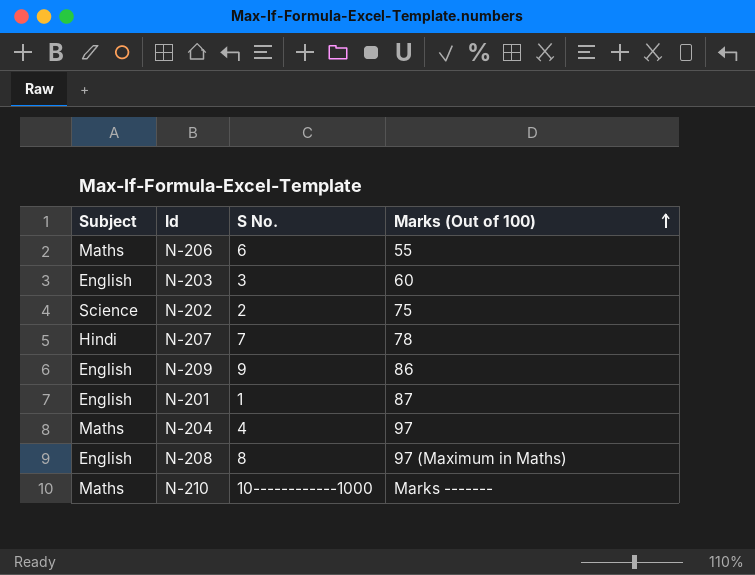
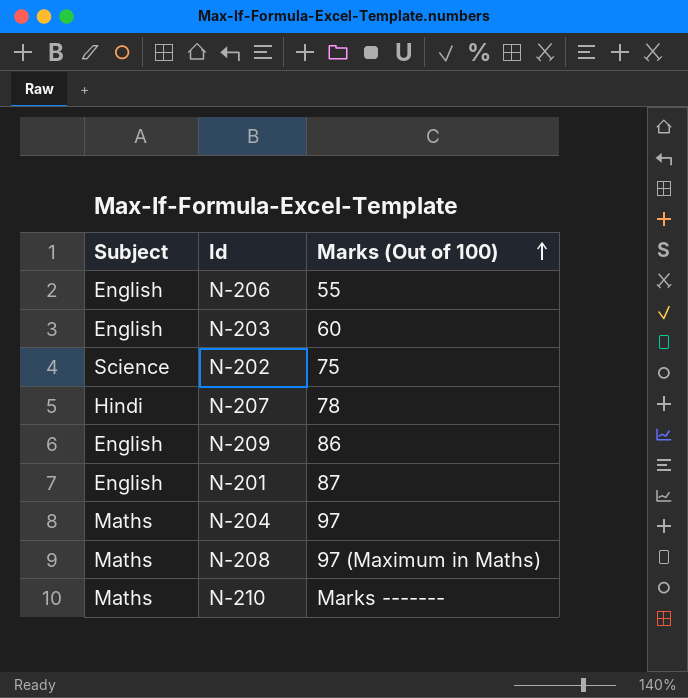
column S No. | position: 3 -> none
N-206 | Subject: Maths -> English
N-208 | Subject: English -> Maths

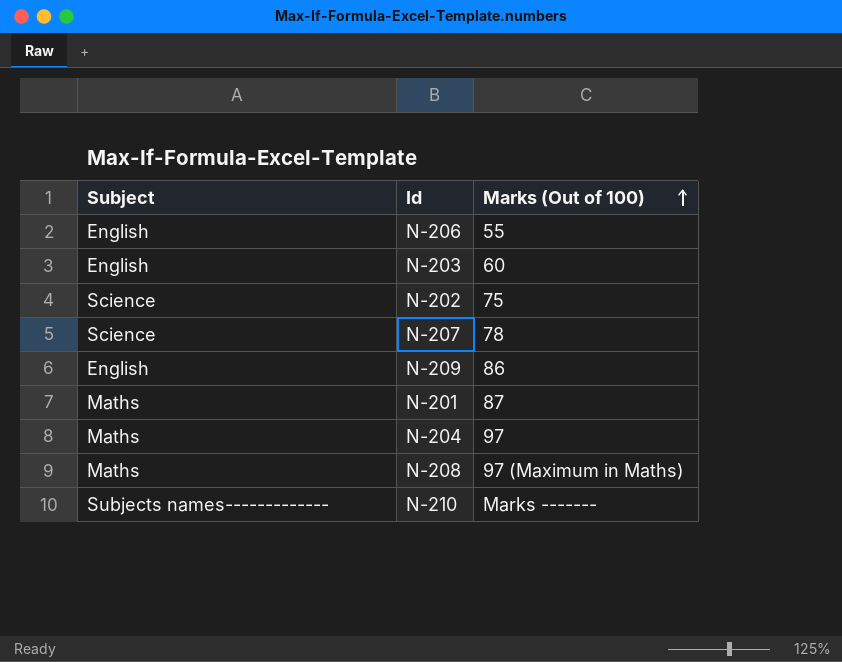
N-207 | Subject: Hindi -> Science
N-201 | Subject: English -> Maths
N-210 | Subject: Maths -> Subjects names-------------

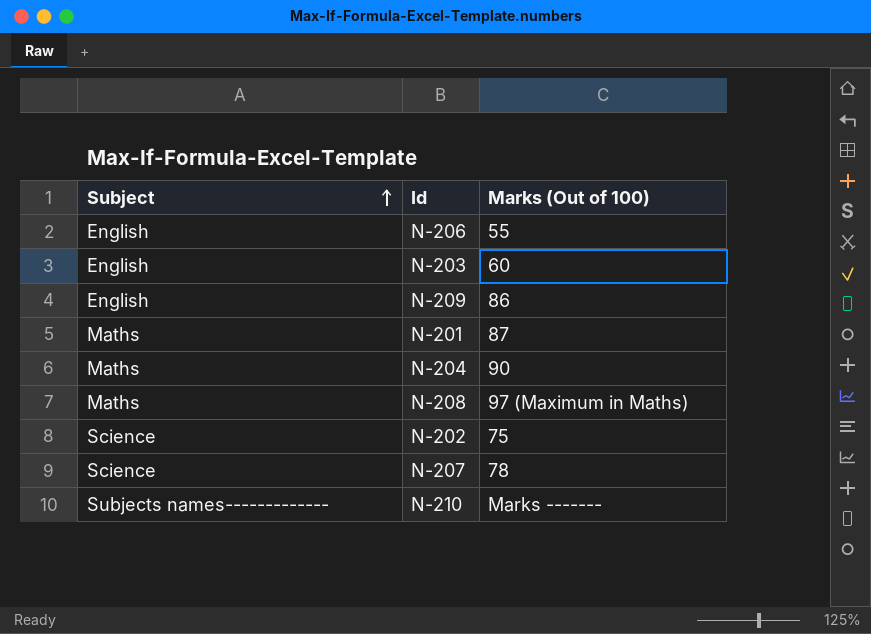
row order: Marks (Out of 100) ascending -> Subject ascending
N-204 | Marks (Out of 100): 97 -> 90

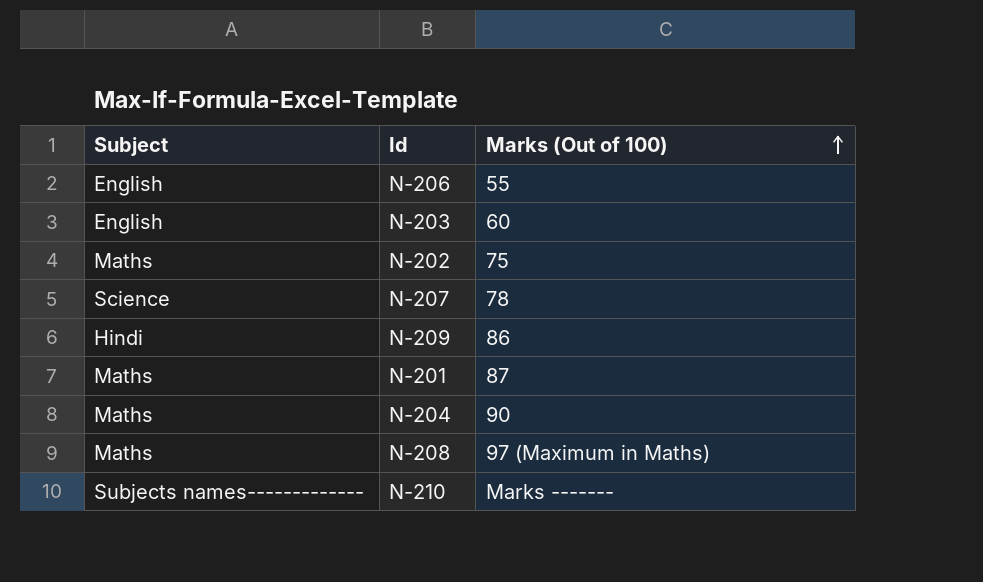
row order: Subject ascending -> Marks (Out of 100) ascending
N-202 | Subject: Science -> Maths
N-209 | Subject: English -> Hindi

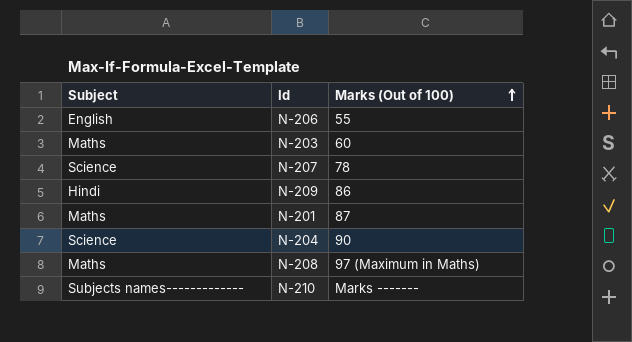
row N-202: Maths | 75 -> none
N-203 | Subject: English -> Maths
N-204 | Subject: Maths -> Science

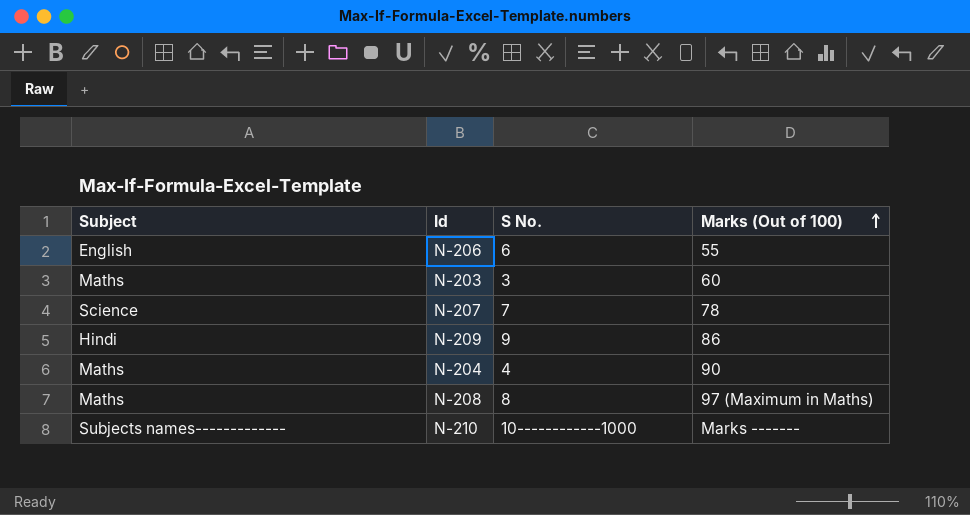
column S No. | position: none -> 3
row N-201: Maths | 87 -> none
N-204 | Subject: Science -> Maths

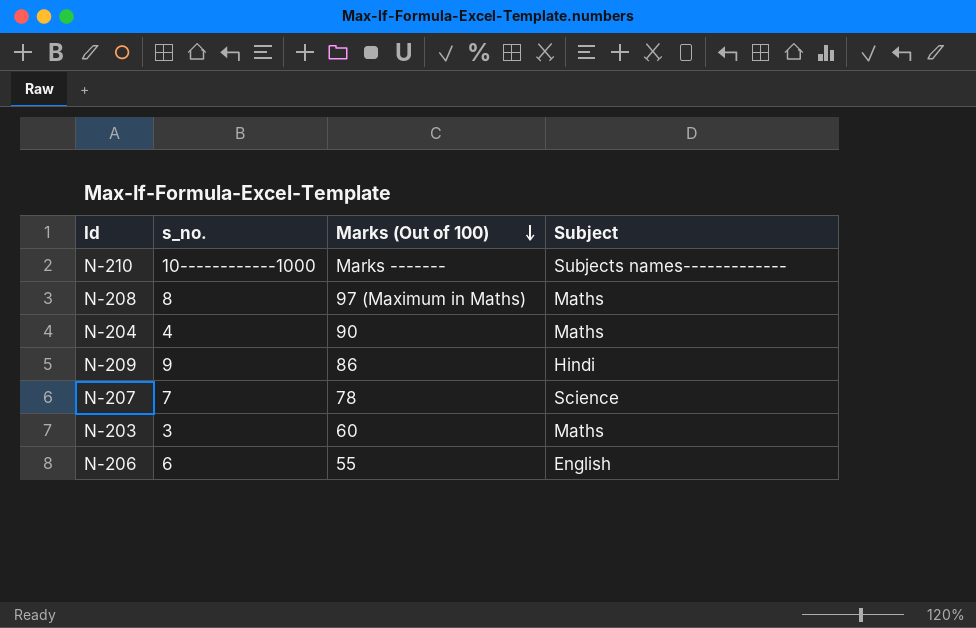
row order: Marks (Out of 100) ascending -> Marks (Out of 100) descending
column name: S No. -> s_no.
column Subject | position: 1 -> 4

